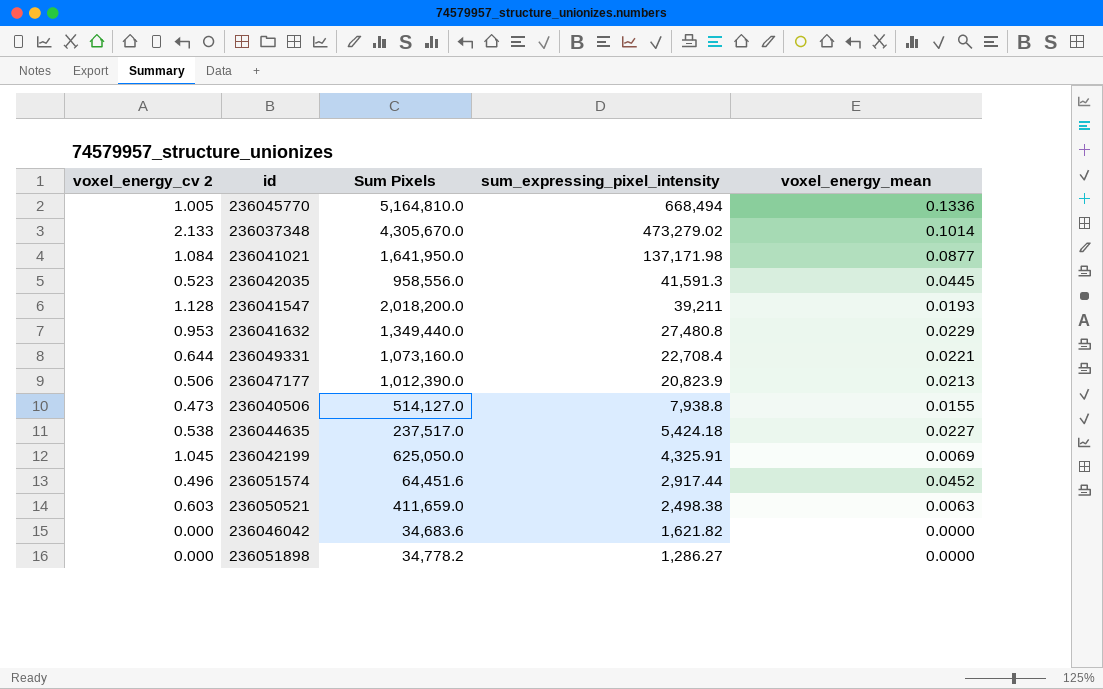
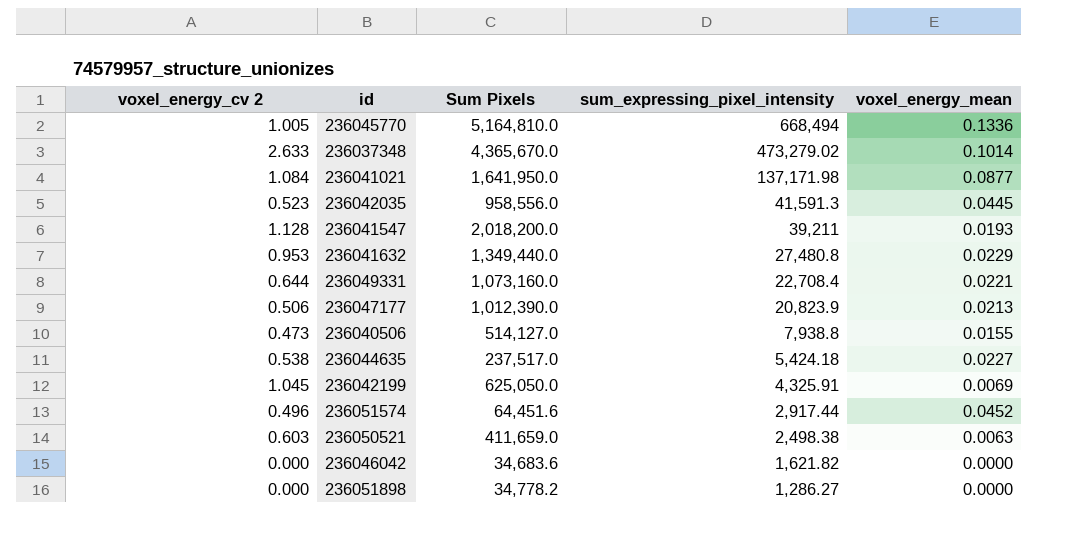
236037348 | voxel_energy_cv 2: 2.133 -> 2.633
236037348 | Sum Pixels: 4,305,670.0 -> 4,365,670.0

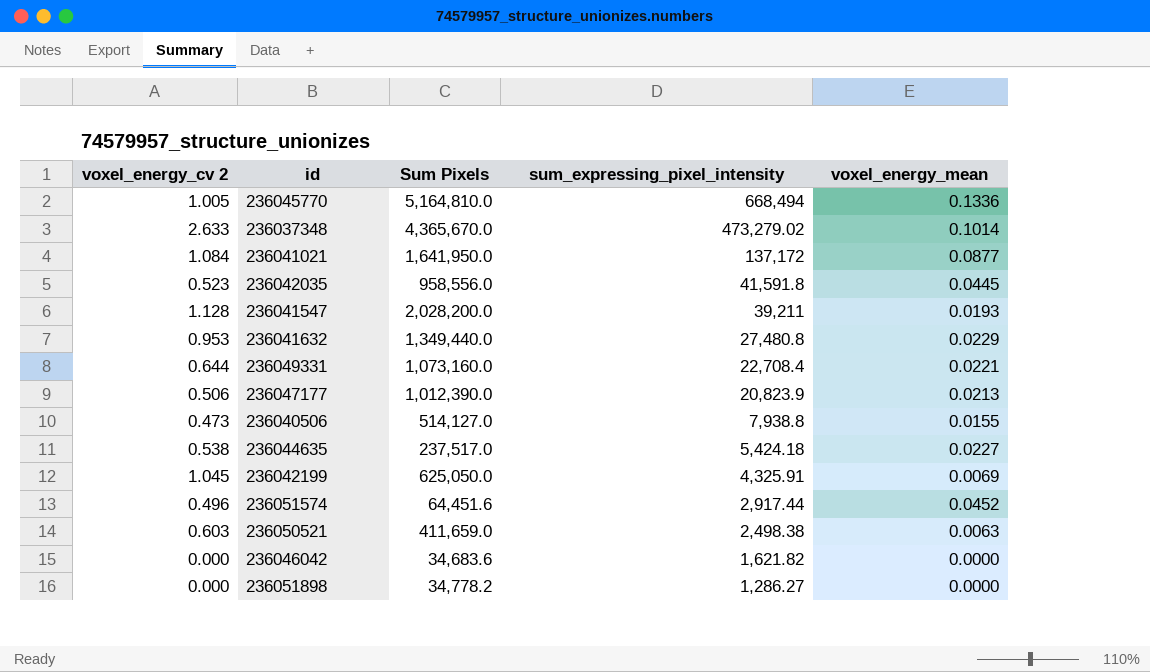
236041021 | sum_expressing_pixel_intensity: 137,171.98 -> 137,172
236042035 | sum_expressing_pixel_intensity: 41,591.3 -> 41,591.8
236041547 | Sum Pixels: 2,018,200.0 -> 2,028,200.0

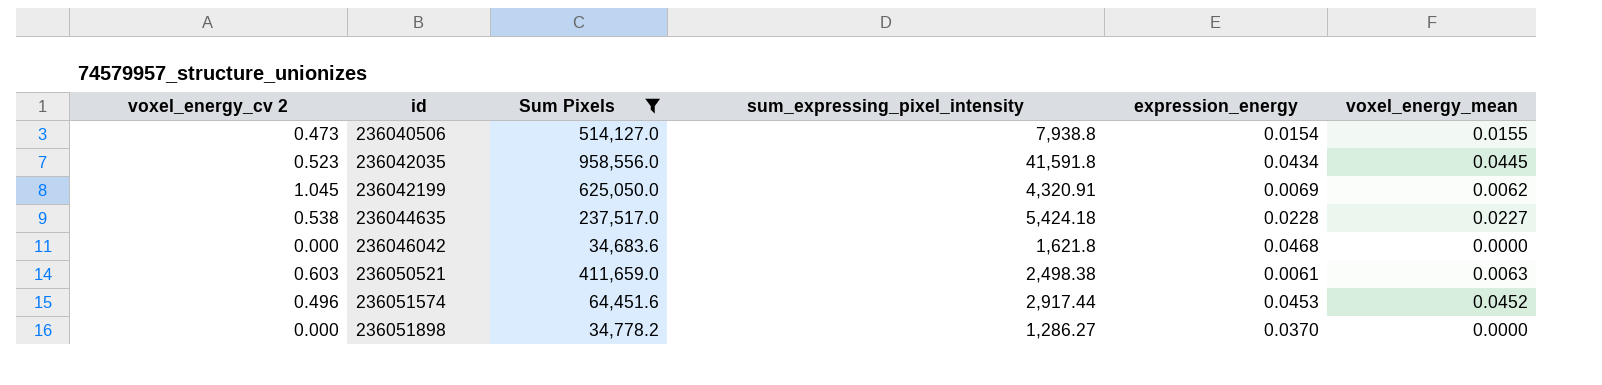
filter: none -> Sum Pixels <= 958,556.0
row order: sum_expressing_pixel_intensity descending -> id ascending
column expression_energy | formula: none -> [sum_expressing_pixel_intensity] / [Sum Pixels]
236042199 | sum_expressing_pixel_intensity: 4,325.91 -> 4,320.91
236042199 | voxel_energy_mean: 0.0069 -> 0.0062
236046042 | sum_expressing_pixel_intensity: 1,621.82 -> 1,621.8

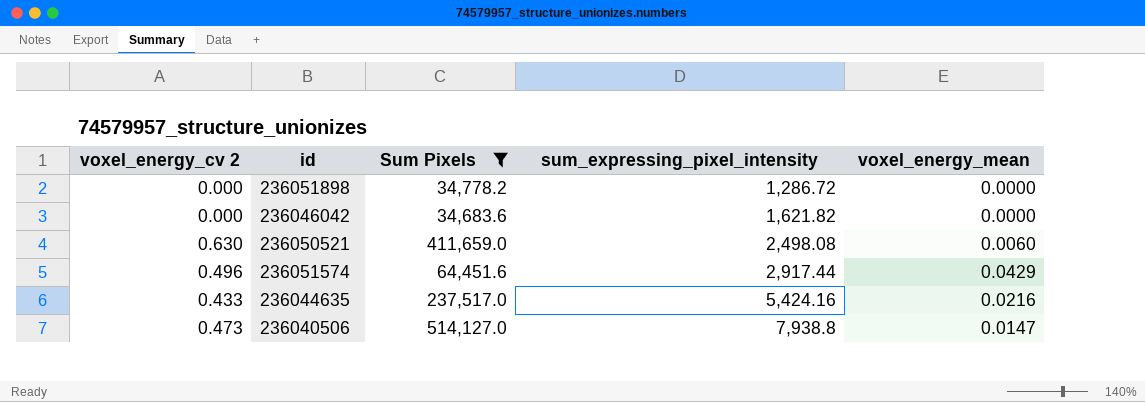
row order: id ascending -> sum_expressing_pixel_intensity ascending
column expression_energy | formula: [sum_expressing_pixel_intensity] / [Sum Pixels] -> none
row 236042035: 0.523 | 958,556.0 | 41,591.8 | 0.0434 | 0.0445 -> none
row 236042199: 1.045 | 625,050.0 | 4,320.91 | 0.0069 | 0.0062 -> none
236051898 | sum_expressing_pixel_intensity: 1,286.27 -> 1,286.72
236046042 | sum_expressing_pixel_intensity: 1,621.8 -> 1,621.82
236050521 | voxel_energy_cv 2: 0.603 -> 0.630
236050521 | sum_expressing_pixel_intensity: 2,498.38 -> 2,498.08
236050521 | voxel_energy_mean: 0.0063 -> 0.0060
236051574 | voxel_energy_mean: 0.0452 -> 0.0429
236044635 | voxel_energy_cv 2: 0.538 -> 0.433
236044635 | sum_expressing_pixel_intensity: 5,424.18 -> 5,424.16
236044635 | voxel_energy_mean: 0.0227 -> 0.0216
236040506 | voxel_energy_mean: 0.0155 -> 0.0147

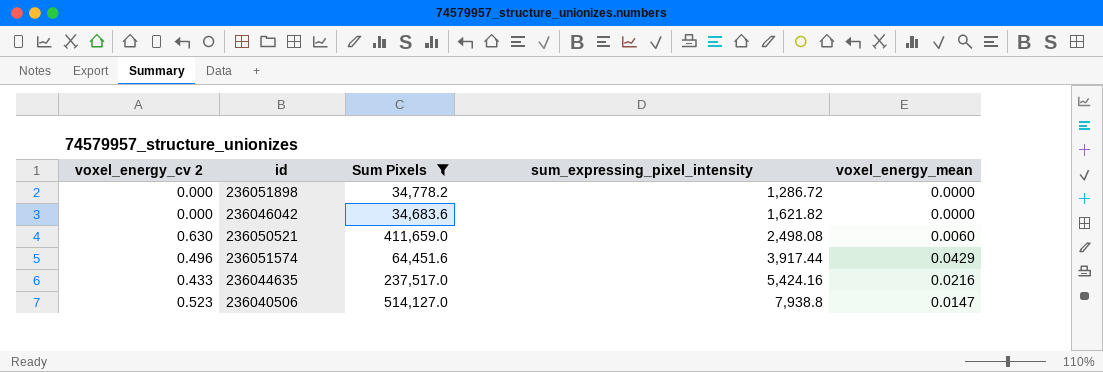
236051574 | sum_expressing_pixel_intensity: 2,917.44 -> 3,917.44
236040506 | voxel_energy_cv 2: 0.473 -> 0.523

